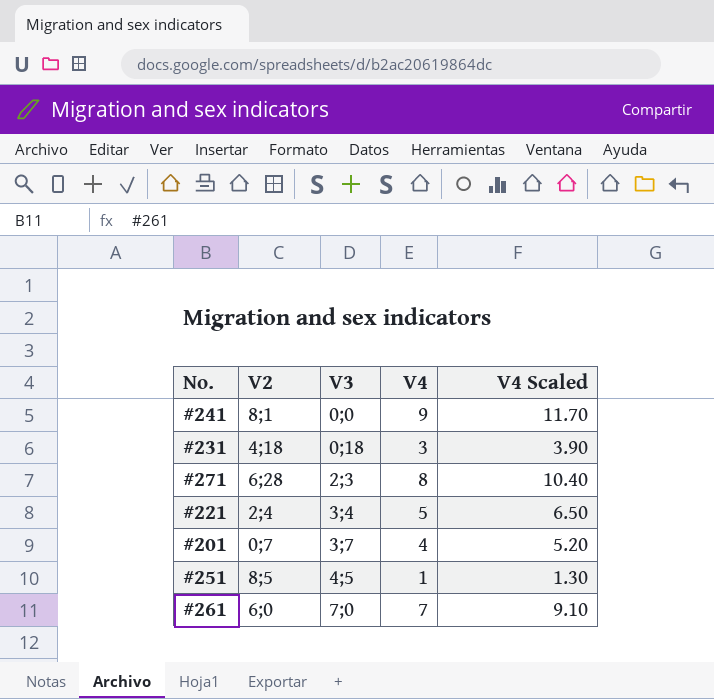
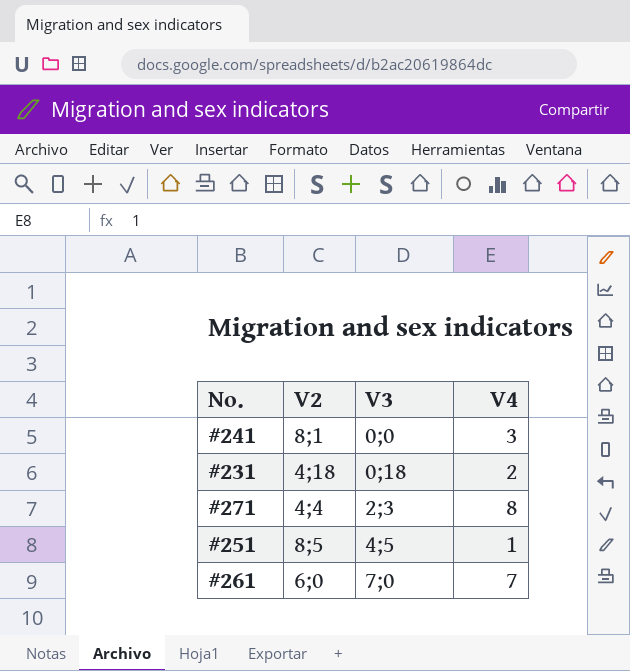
column V4 Scaled | formula: [V4] * 1.3 -> none
row #221: 2;4 | 3;4 | 5 | 6.50 -> none
row #201: 0;7 | 3;7 | 4 | 5.20 -> none
#241 | V4: 9 -> 3
#231 | V4: 3 -> 2
#271 | V2: 6;28 -> 4;4

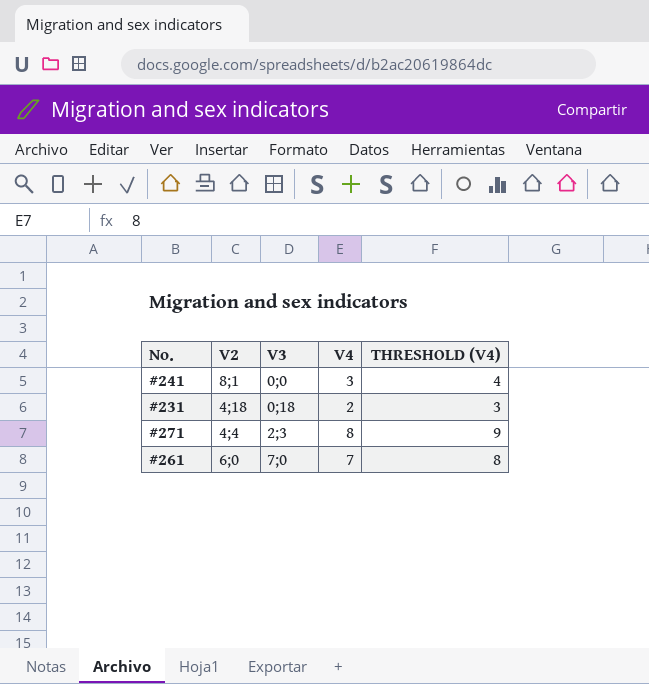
column THRESHOLD (V4) | formula: none -> [V4] + 1
row #251: 8;5 | 4;5 | 1 -> none

